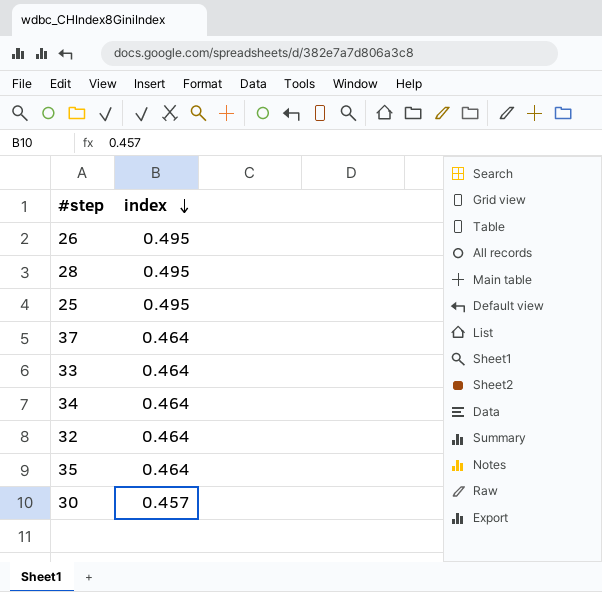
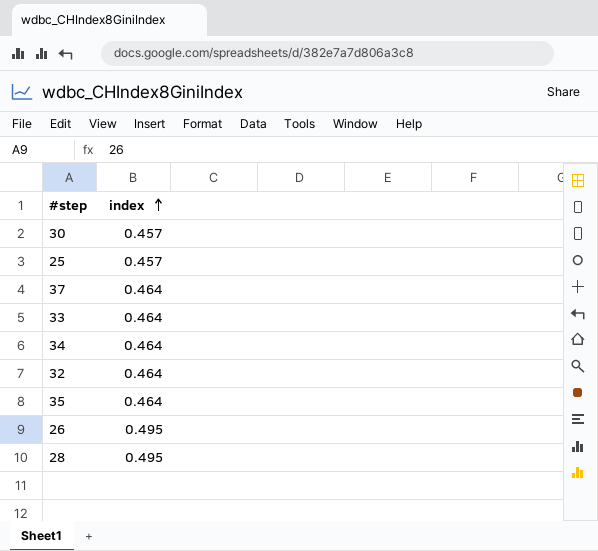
row order: index descending -> index ascending
25 | index: 0.495 -> 0.457

